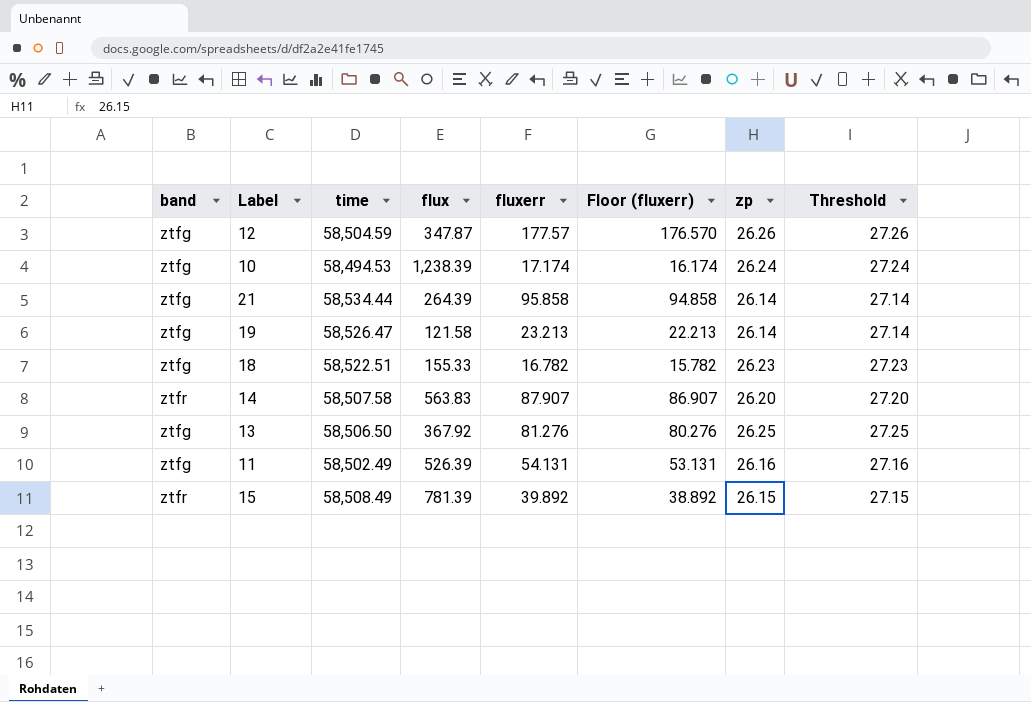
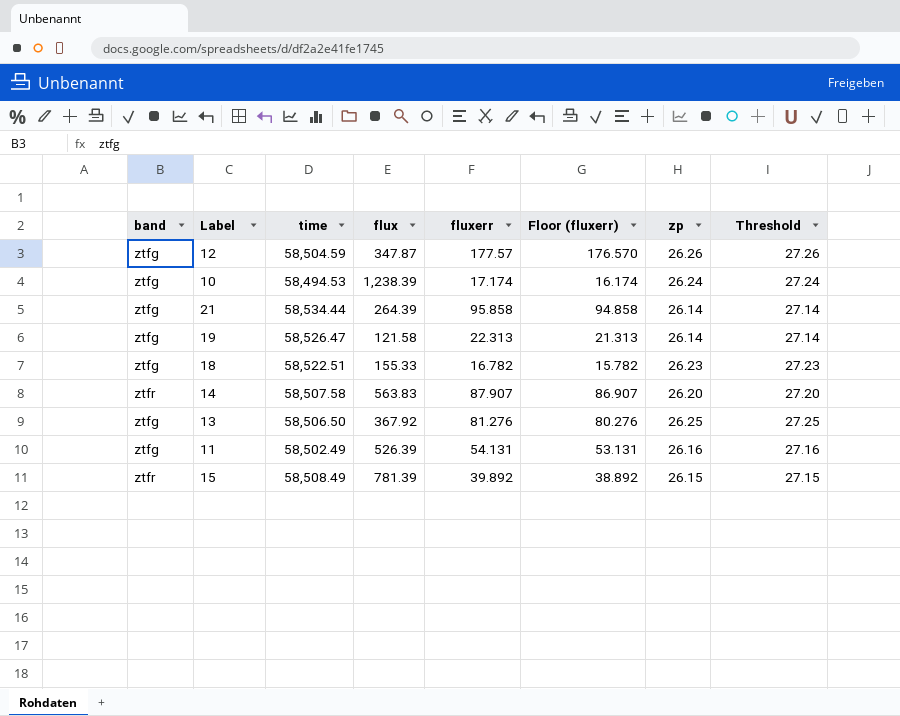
19 | fluxerr: 23.213 -> 22.313
19 | Floor (fluxerr): 22.213 -> 21.313

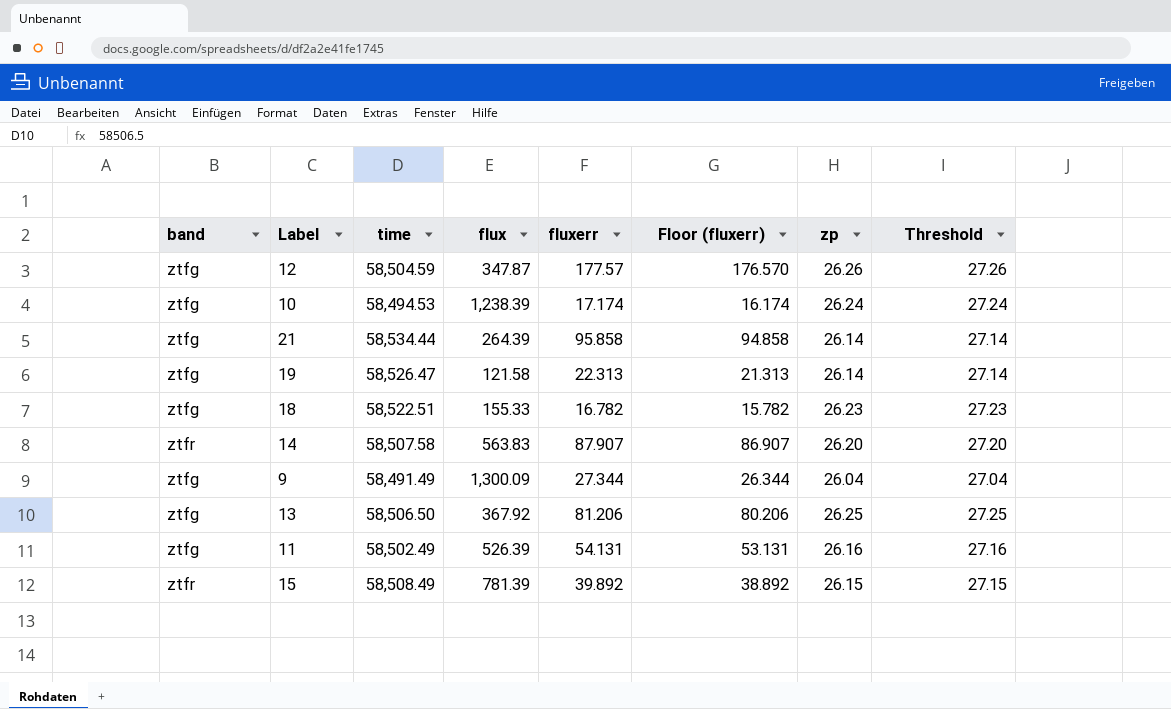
row 9: none -> ztfg | 58,491.49 | 1,300.09 | 27.344 | 26.344 | 26.04 | 27.04
13 | fluxerr: 81.276 -> 81.206
13 | Floor (fluxerr): 80.276 -> 80.206

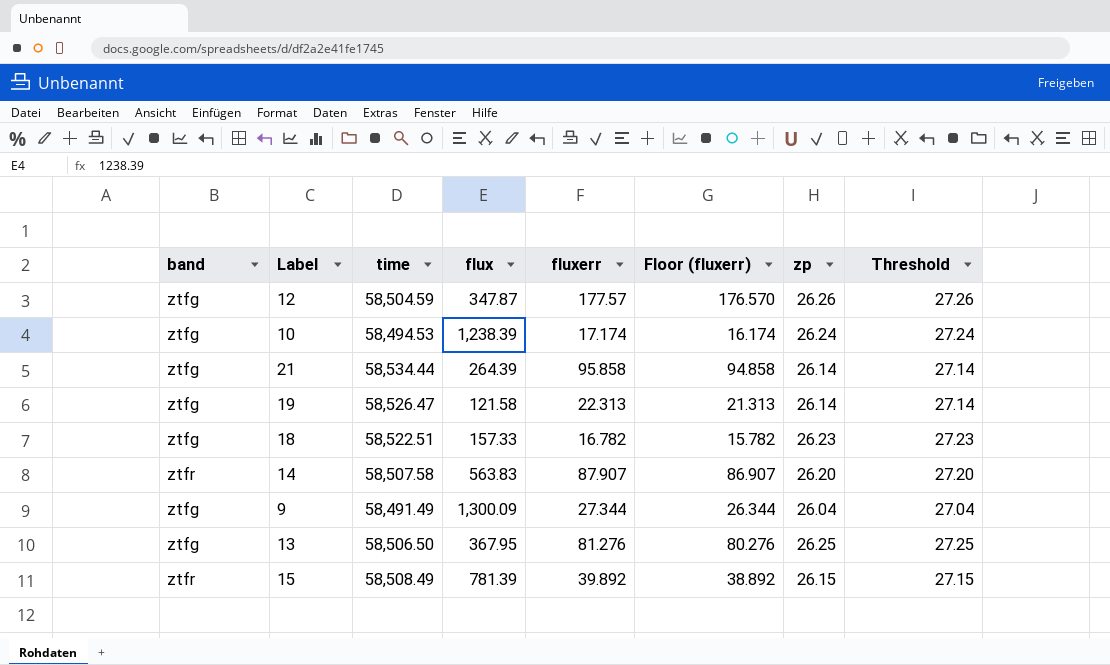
row 11: ztfg | 58,502.49 | 526.39 | 54.131 | 53.131 | 26.16 | 27.16 -> none
18 | flux: 155.33 -> 157.33
13 | flux: 367.92 -> 367.95
13 | fluxerr: 81.206 -> 81.276
13 | Floor (fluxerr): 80.206 -> 80.276

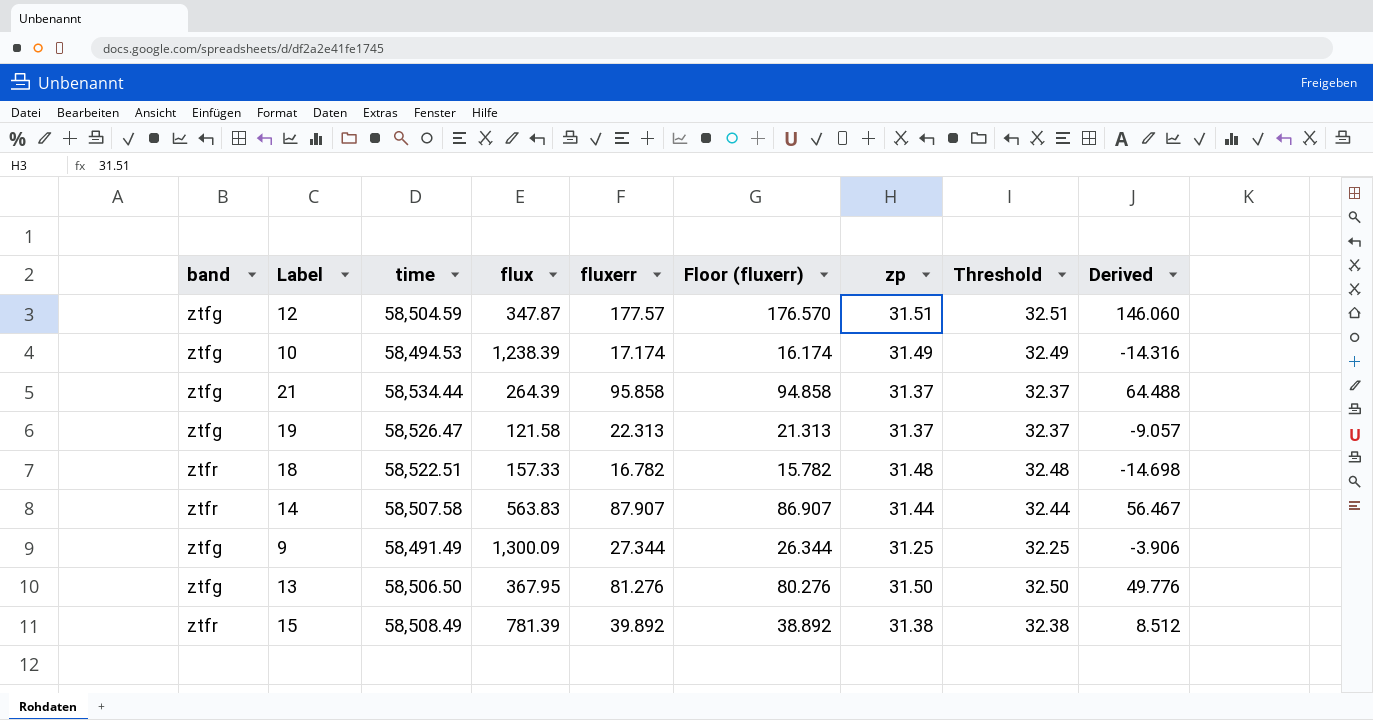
column Derived | formula: none -> [fluxerr] - [zp]
12 | zp: 26.26 -> 31.51
12 | Threshold: 27.26 -> 32.51
10 | zp: 26.24 -> 31.49
10 | Threshold: 27.24 -> 32.49
21 | zp: 26.14 -> 31.37
21 | Threshold: 27.14 -> 32.37
19 | zp: 26.14 -> 31.37
19 | Threshold: 27.14 -> 32.37
18 | band: ztfg -> ztfr
18 | zp: 26.23 -> 31.48
18 | Threshold: 27.23 -> 32.48
14 | zp: 26.20 -> 31.44
14 | Threshold: 27.20 -> 32.44
9 | zp: 26.04 -> 31.25
9 | Threshold: 27.04 -> 32.25
13 | zp: 26.25 -> 31.50
13 | Threshold: 27.25 -> 32.50
15 | zp: 26.15 -> 31.38
15 | Threshold: 27.15 -> 32.38

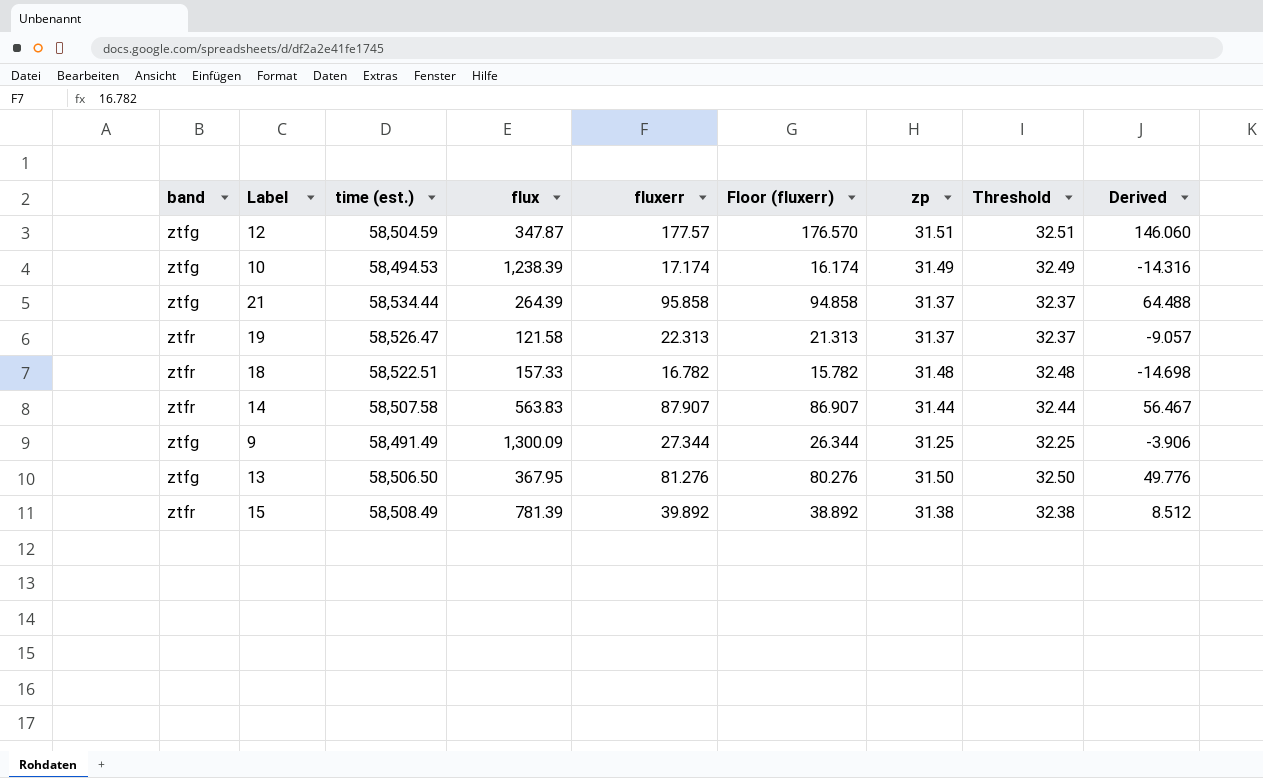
column name: time -> time (est.)
19 | band: ztfg -> ztfr

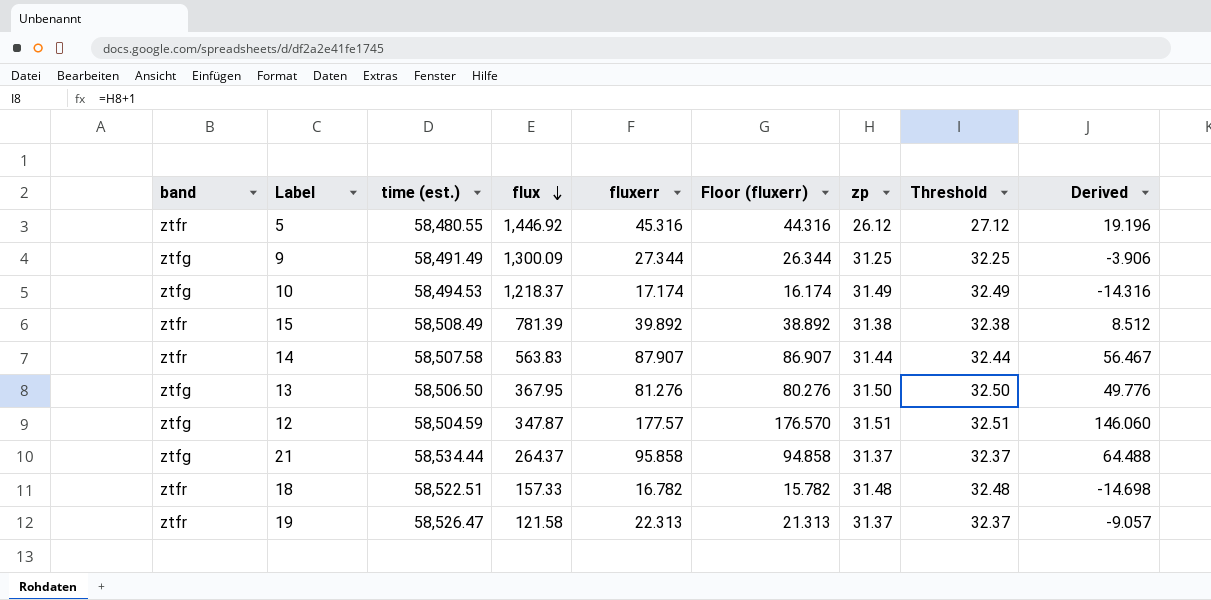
row order: none -> flux descending
row 5: none -> ztfr | 58,480.55 | 1,446.92 | 45.316 | 44.316 | 26.12 | 27.12 | 19.196
10 | flux: 1,238.39 -> 1,218.37
21 | flux: 264.39 -> 264.37

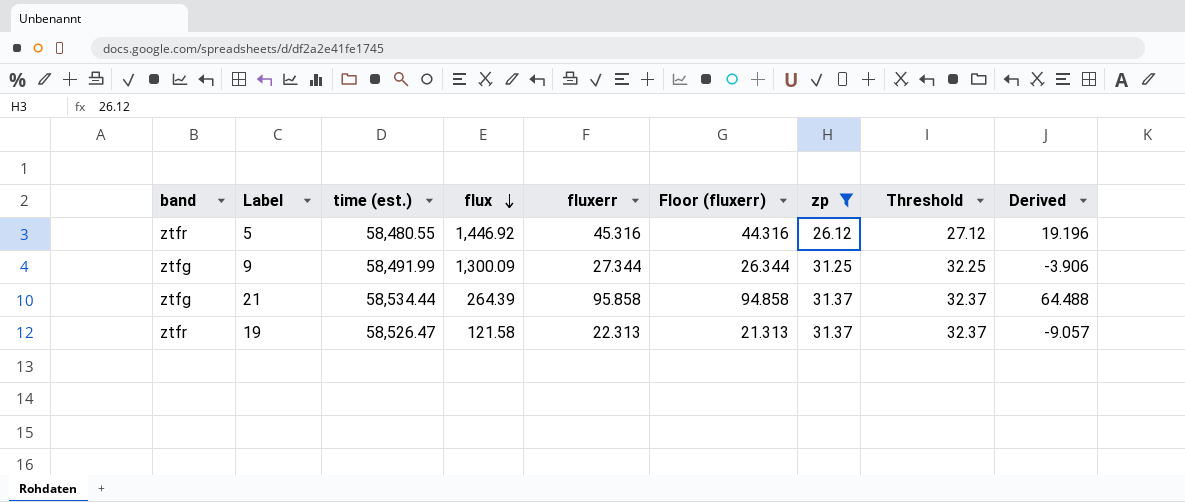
filter: none -> zp <= 31.37
9 | time (est.): 58,491.49 -> 58,491.99
21 | flux: 264.37 -> 264.39

